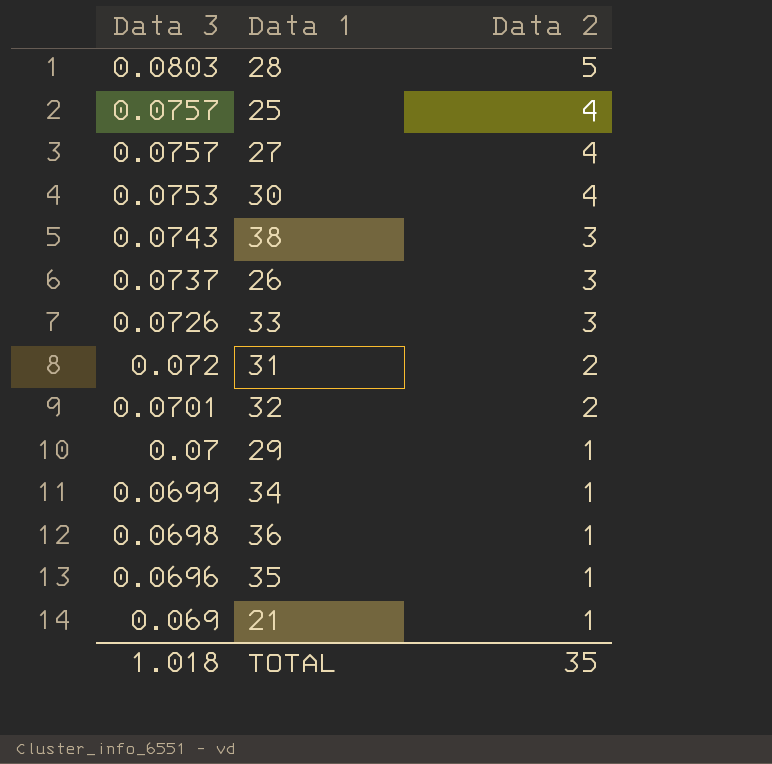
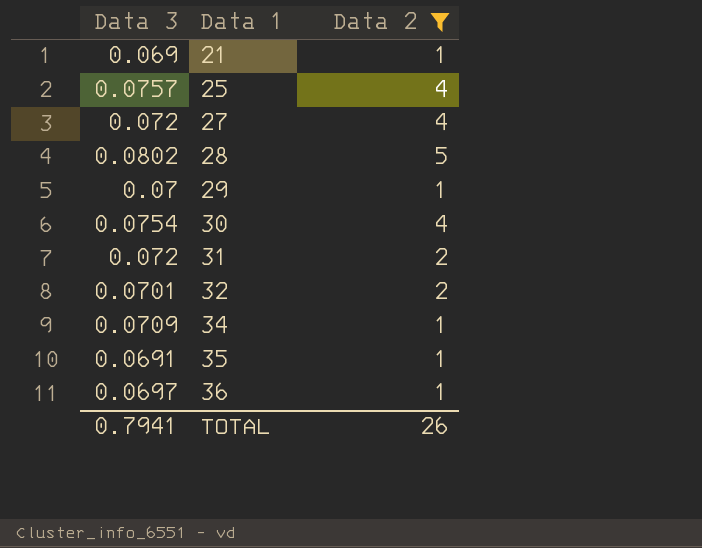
filter: none -> Data 2 != 3
row order: Data 3 descending -> Data 1 ascending
27 | Data 3: 0.0757 -> 0.072
28 | Data 3: 0.0803 -> 0.0802
30 | Data 3: 0.0753 -> 0.0754
34 | Data 3: 0.0699 -> 0.0709
35 | Data 3: 0.0696 -> 0.0691
36 | Data 3: 0.0698 -> 0.0697
TOTAL | Data 3: 1.018 -> 0.7941
TOTAL | Data 2: 35 -> 26

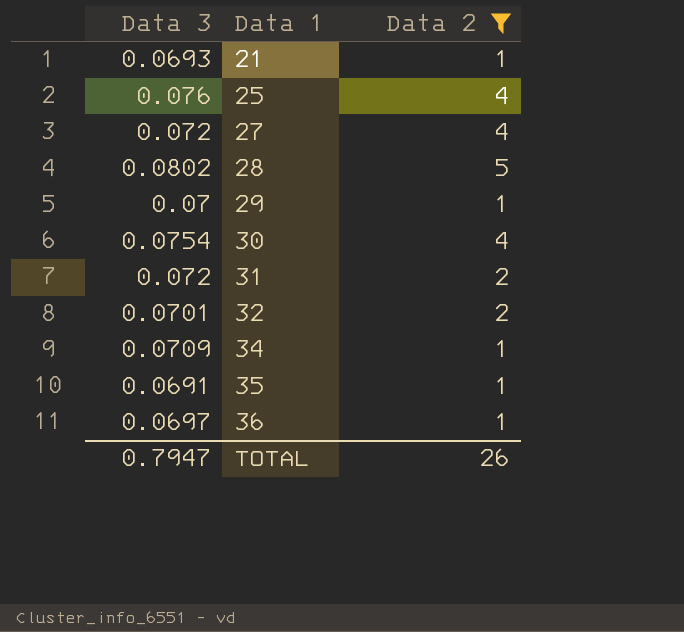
21 | Data 3: 0.069 -> 0.0693
25 | Data 3: 0.0757 -> 0.076
TOTAL | Data 3: 0.7941 -> 0.7947

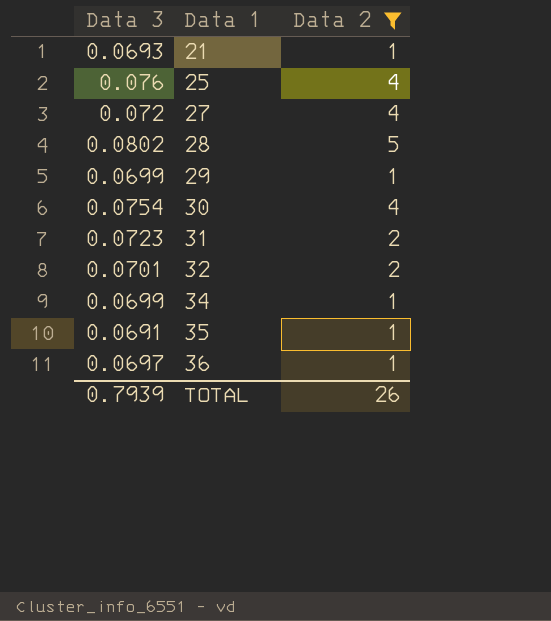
29 | Data 3: 0.07 -> 0.0699
31 | Data 3: 0.072 -> 0.0723
34 | Data 3: 0.0709 -> 0.0699
TOTAL | Data 3: 0.7947 -> 0.7939

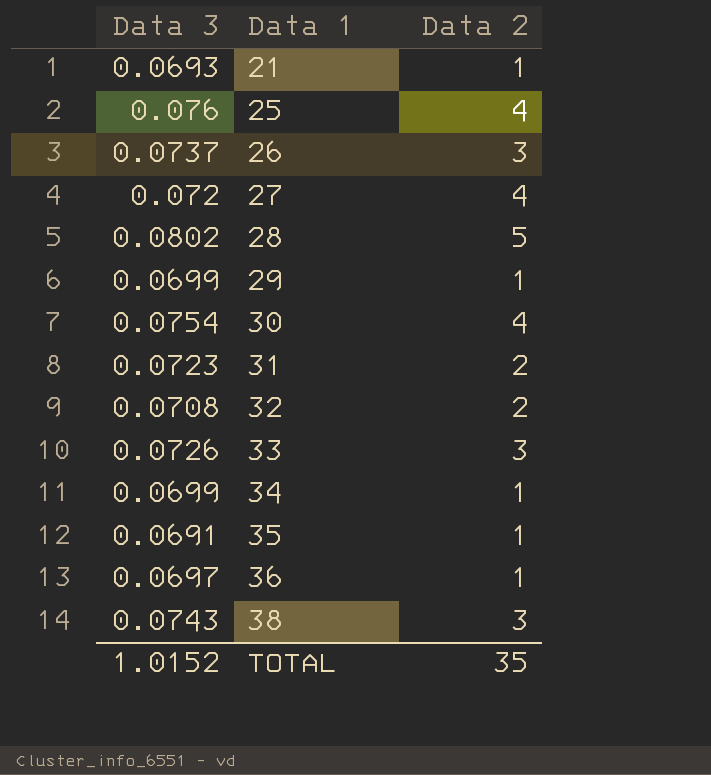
filter: Data 2 != 3 -> none
32 | Data 3: 0.0701 -> 0.0708
TOTAL | Data 3: 0.7939 -> 1.0152
TOTAL | Data 2: 26 -> 35

